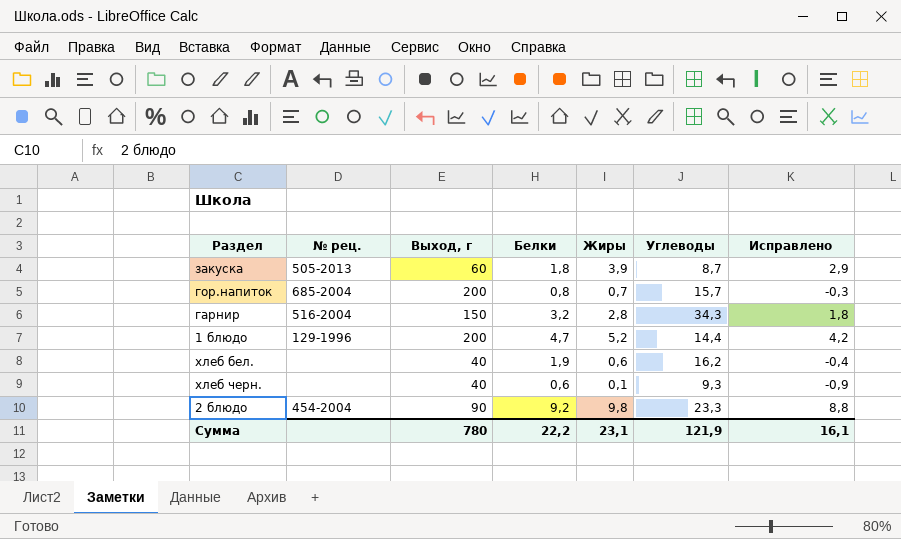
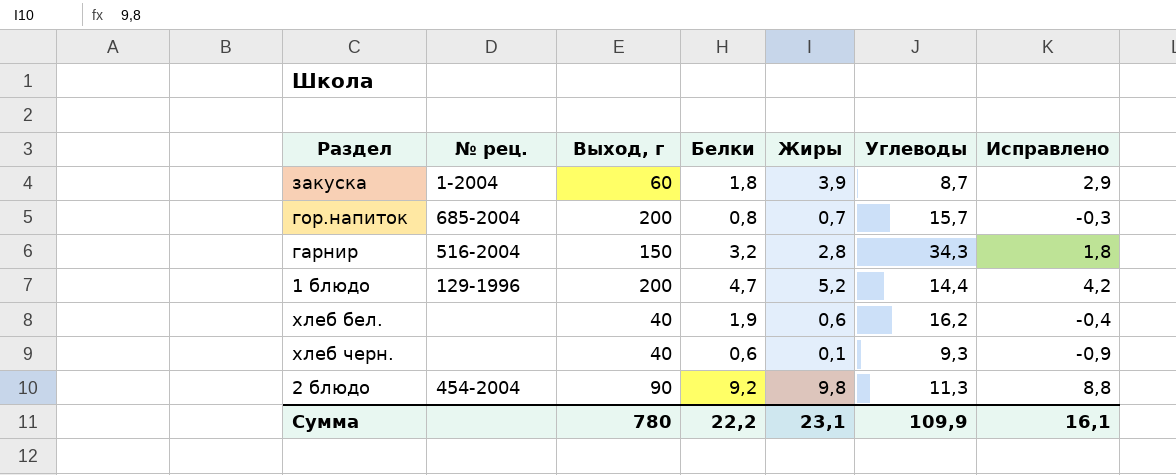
закуска | № рец.: 505-2013 -> 1-2004
2 блюдо | Углеводы: 23,3 -> 11,3
Сумма | Углеводы: 121,9 -> 109,9

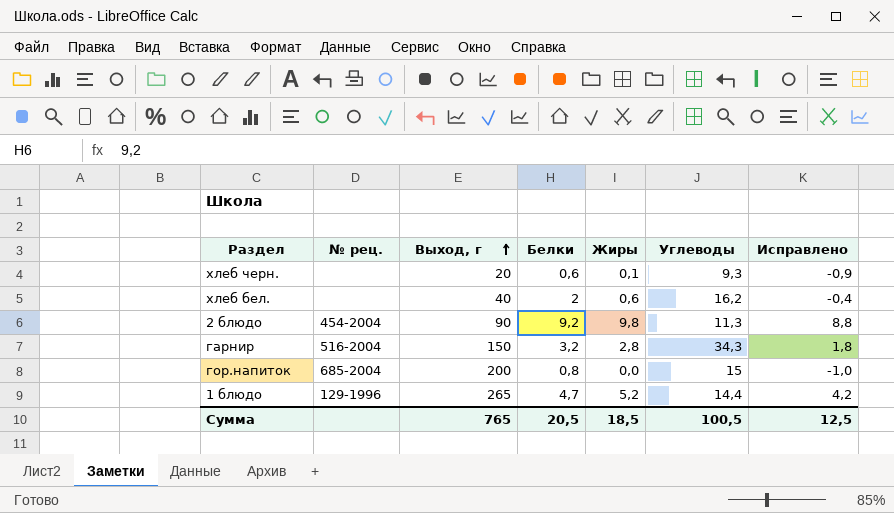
row order: none -> Выход, г ascending
row закуска: 1-2004 | 60 | 1,8 | 3,9 | 8,7 | 2,9 -> none
хлеб черн. | Выход, г: 40 -> 20
хлеб бел. | Белки: 1,9 -> 2
гор.напиток | Жиры: 0,7 -> 0,0
гор.напиток | Углеводы: 15,7 -> 15
гор.напиток | Исправлено: -0,3 -> -1,0
1 блюдо | Выход, г: 200 -> 265
Сумма | Выход, г: 780 -> 765
Сумма | Белки: 22,2 -> 20,5
Сумма | Жиры: 23,1 -> 18,5
Сумма | Углеводы: 109,9 -> 100,5
Сумма | Исправлено: 16,1 -> 12,5

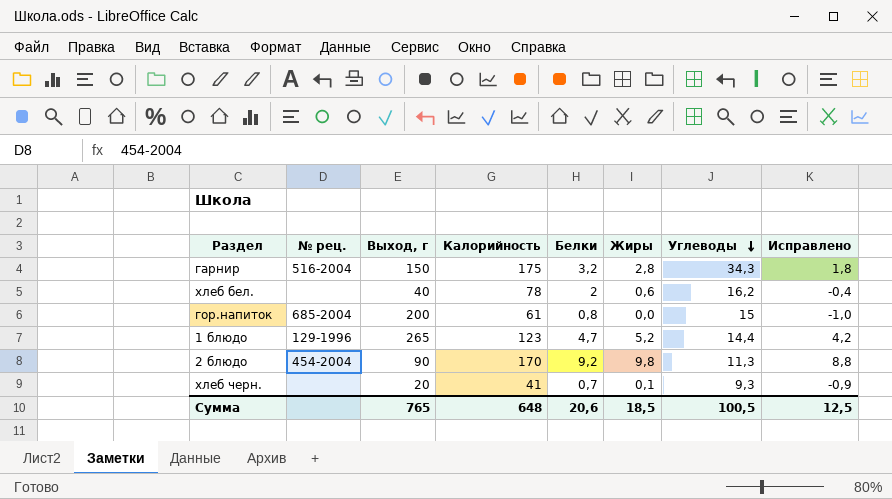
row order: Выход, г ascending -> Углеводы descending
column Калорийность | position: none -> 4
хлеб черн. | Белки: 0,6 -> 0,7
Сумма | Белки: 20,5 -> 20,6

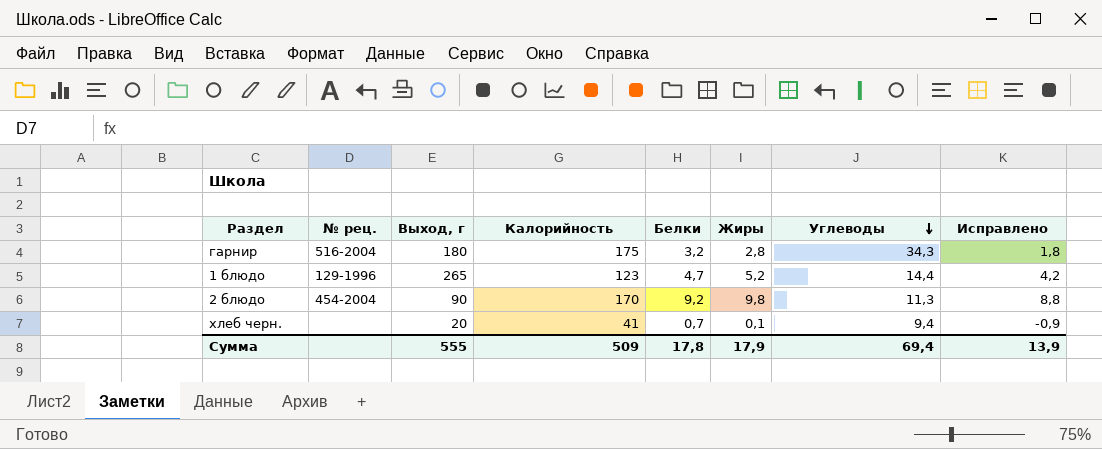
row хлеб бел.: none | 40 | 78 | 2 | 0,6 | 16,2 | -0,4 -> none
row гор.напиток: 685-2004 | 200 | 61 | 0,8 | 0,0 | 15 | -1,0 -> none
гарнир | Выход, г: 150 -> 180
хлеб черн. | Углеводы: 9,3 -> 9,4
Сумма | Выход, г: 765 -> 555
Сумма | Калорийность: 648 -> 509
Сумма | Белки: 20,6 -> 17,8
Сумма | Жиры: 18,5 -> 17,9
Сумма | Углеводы: 100,5 -> 69,4
Сумма | Исправлено: 12,5 -> 13,9

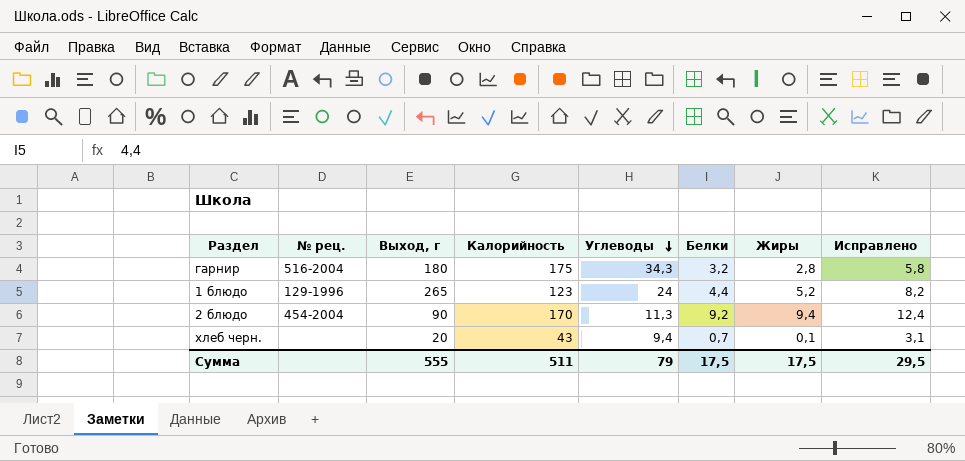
column Углеводы | position: 7 -> 5
column Исправлено | formula: [Жиры] - 1 -> [Жиры] + 3
1 блюдо | Углеводы: 14,4 -> 24
1 блюдо | Белки: 4,7 -> 4,4
2 блюдо | Жиры: 9,8 -> 9,4
хлеб черн. | Калорийность: 41 -> 43
Сумма | Калорийность: 509 -> 511
Сумма | Углеводы: 69,4 -> 79
Сумма | Белки: 17,8 -> 17,5
Сумма | Жиры: 17,9 -> 17,5
Сумма | Исправлено: 13,9 -> 29,5

